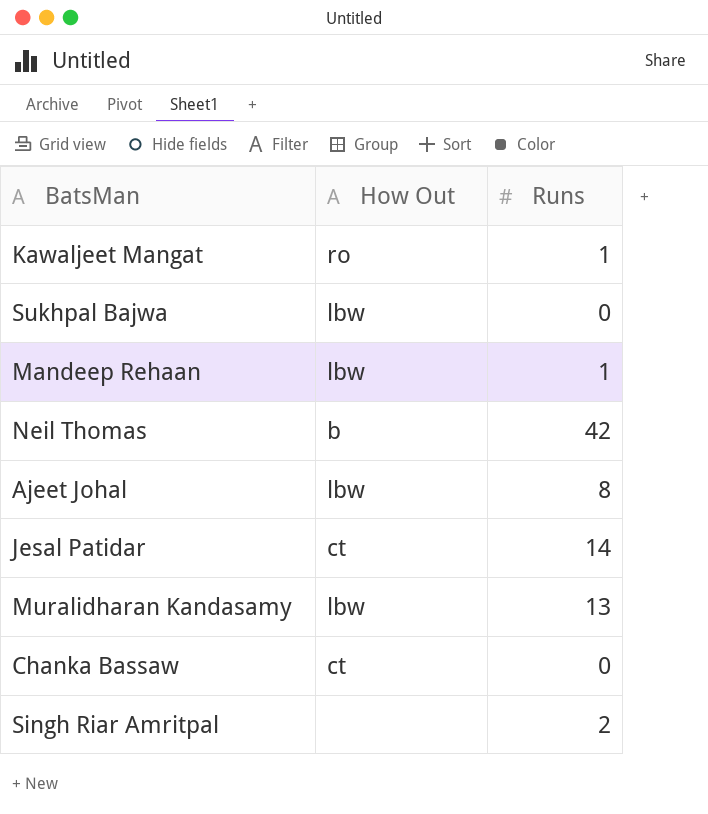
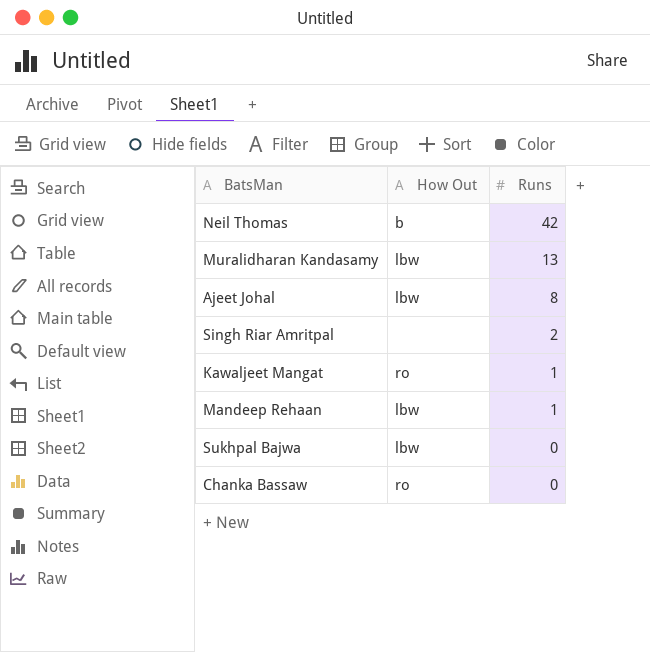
row order: none -> Runs descending
row Jesal Patidar: ct | 14 -> none
Chanka Bassaw | How Out: ct -> ro

